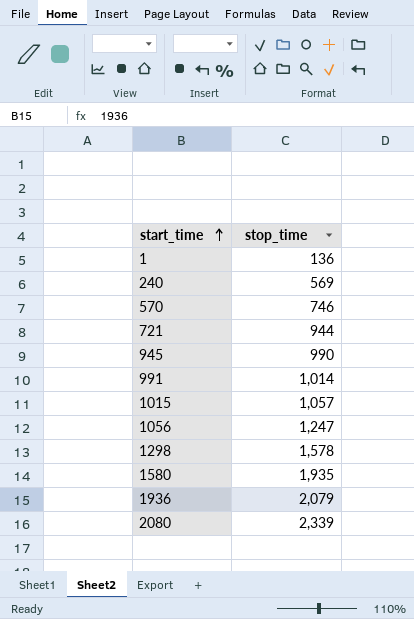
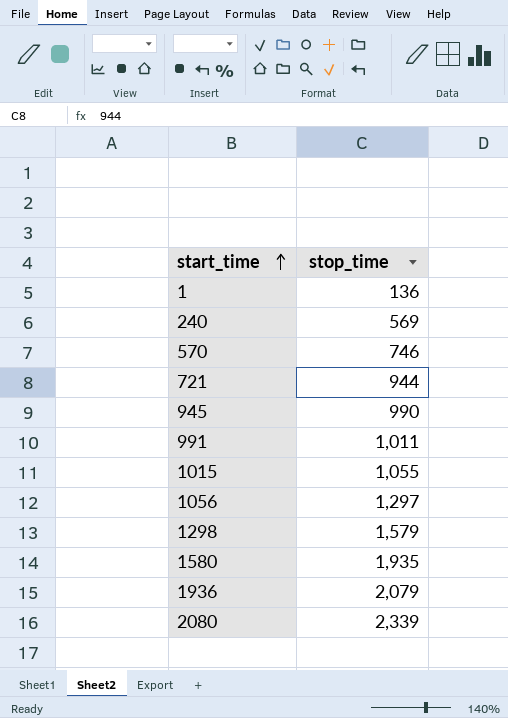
991 | stop_time: 1,014 -> 1,011
1015 | stop_time: 1,057 -> 1,055
1056 | stop_time: 1,247 -> 1,297
1298 | stop_time: 1,578 -> 1,579

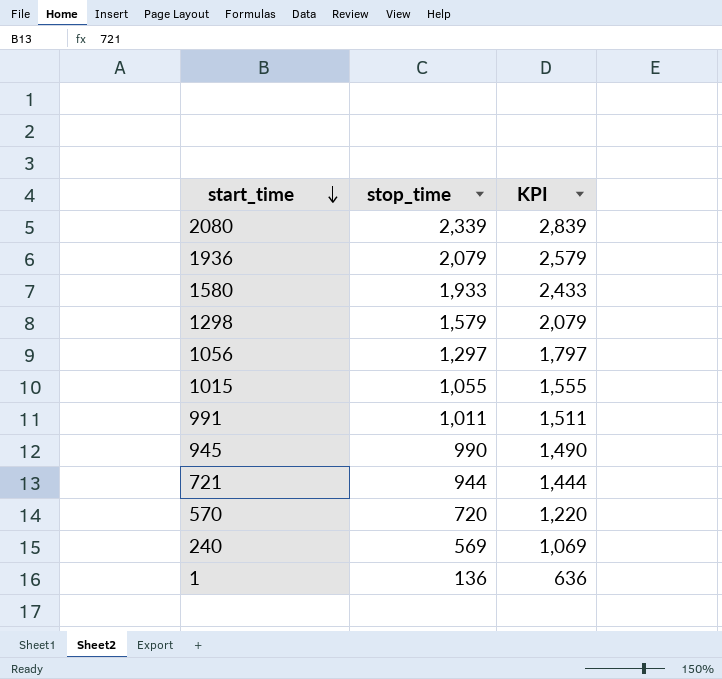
row order: start_time ascending -> start_time descending
column KPI | formula: none -> [stop_time] + 500
1580 | stop_time: 1,935 -> 1,933
570 | stop_time: 746 -> 720

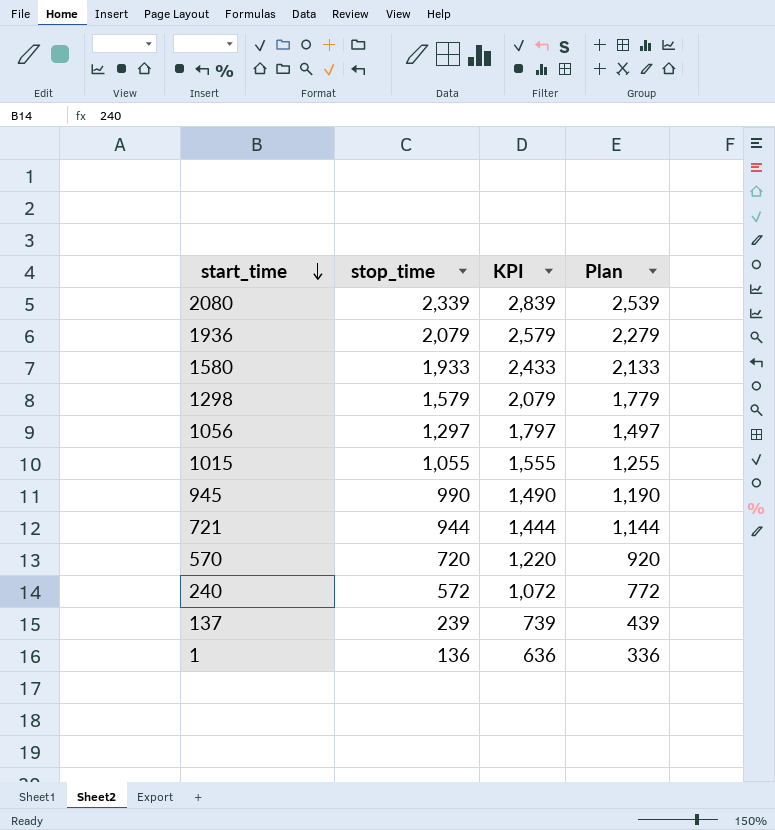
column Plan | formula: none -> [stop_time] + 200
row 991: 1,011 | 1,511 -> none
240 | stop_time: 569 -> 572
240 | KPI: 1,069 -> 1,072
row 137: none -> 239 | 739 | 439

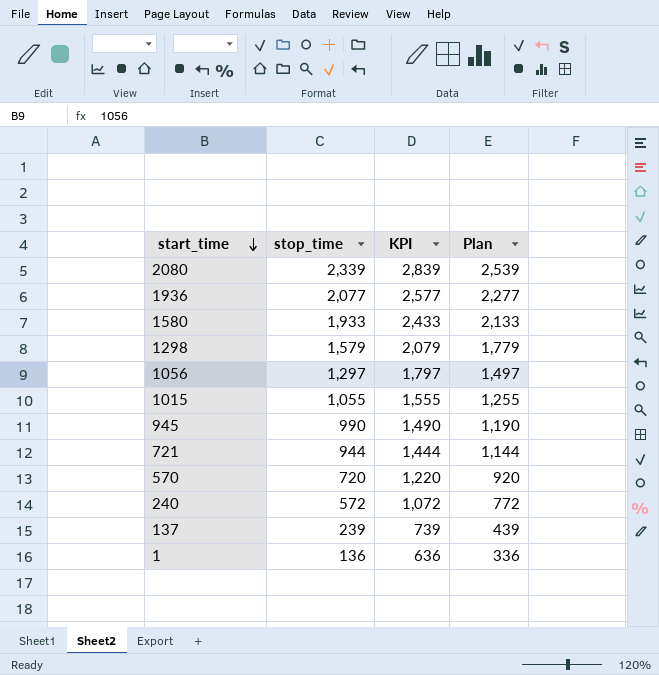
1936 | stop_time: 2,079 -> 2,077
1936 | KPI: 2,579 -> 2,577
1936 | Plan: 2,279 -> 2,277

